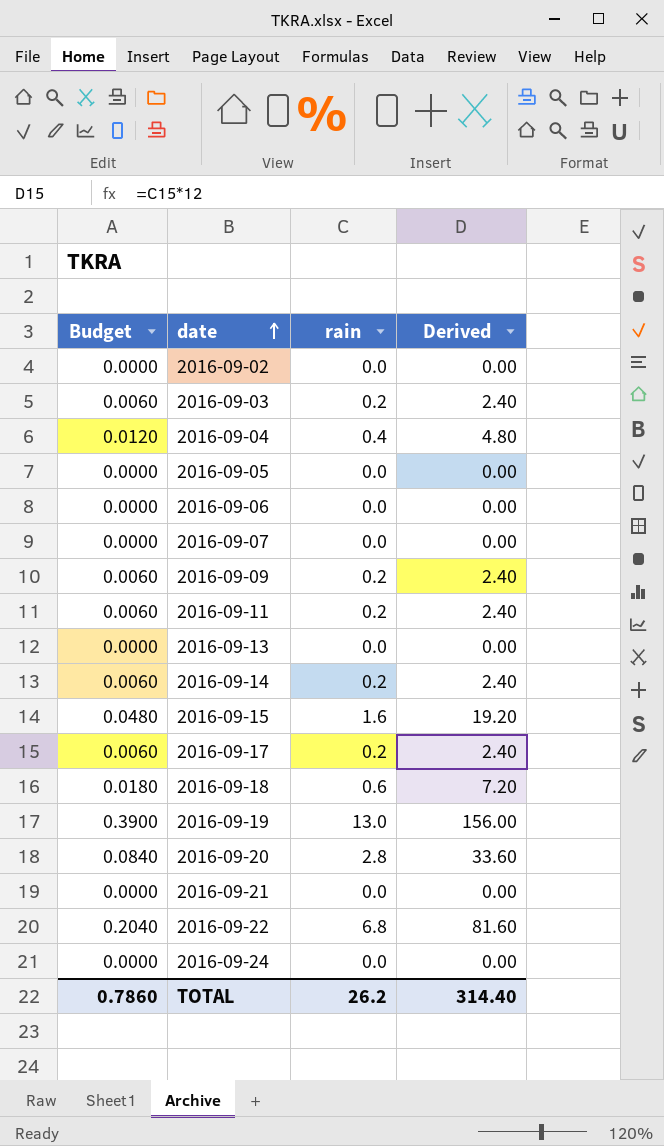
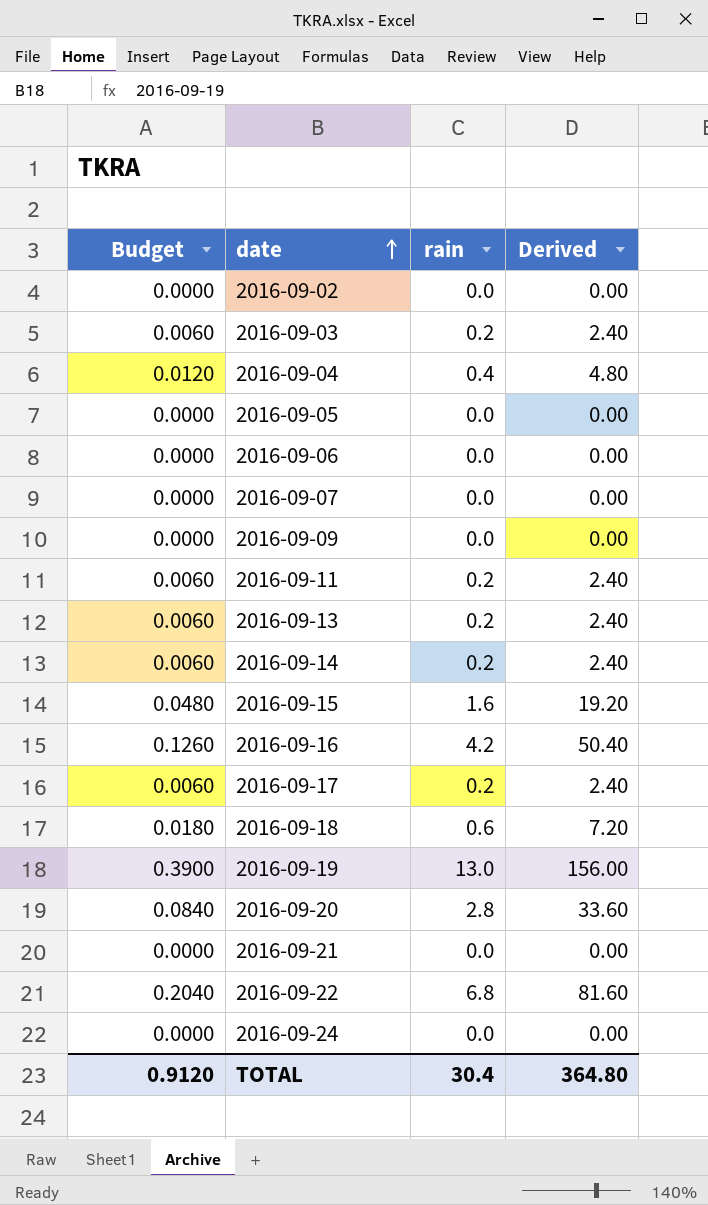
2016-09-09 | Budget: 0.0060 -> 0.0000
2016-09-09 | rain: 0.2 -> 0.0
2016-09-09 | Derived: 2.40 -> 0.00
2016-09-13 | Budget: 0.0000 -> 0.0060
2016-09-13 | rain: 0.0 -> 0.2
2016-09-13 | Derived: 0.00 -> 2.40
row 2016-09-16: none -> 0.1260 | 4.2 | 50.40
TOTAL | Budget: 0.7860 -> 0.9120
TOTAL | rain: 26.2 -> 30.4
TOTAL | Derived: 314.40 -> 364.80

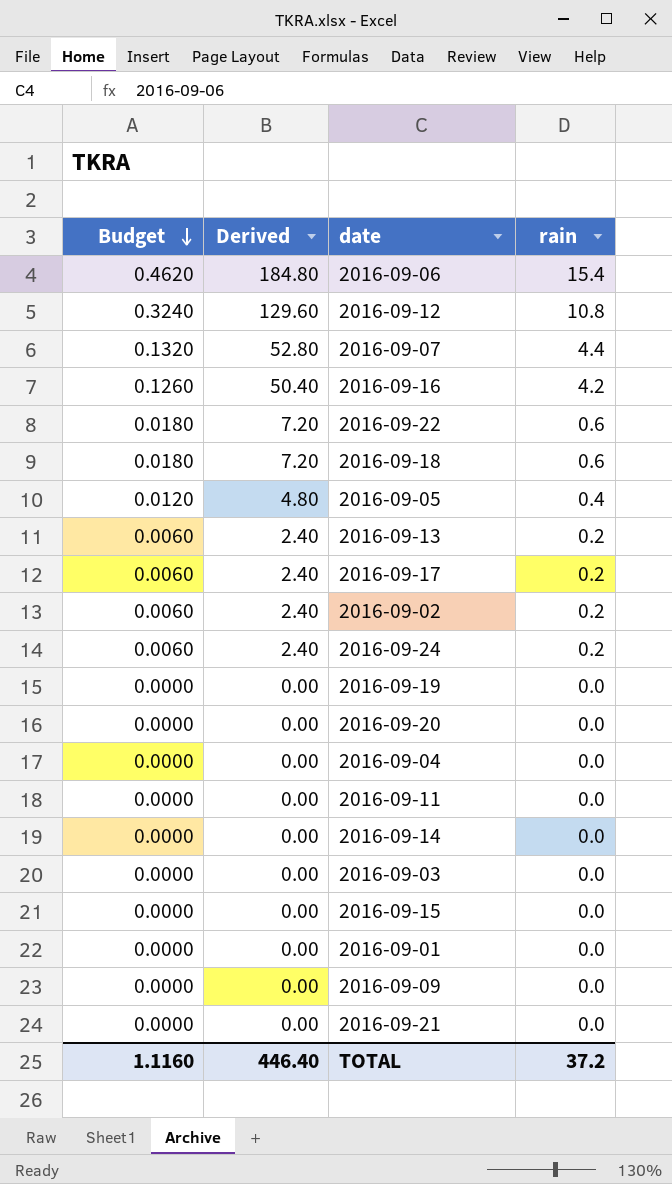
row order: date ascending -> Budget descending
column Derived | position: 4 -> 2
2016-09-06 | Budget: 0.0000 -> 0.4620
2016-09-06 | Derived: 0.00 -> 184.80
2016-09-06 | rain: 0.0 -> 15.4
row 2016-09-12: none -> 0.3240 | 129.60 | 10.8
2016-09-07 | Budget: 0.0000 -> 0.1320
2016-09-07 | Derived: 0.00 -> 52.80
2016-09-07 | rain: 0.0 -> 4.4
2016-09-22 | Budget: 0.2040 -> 0.0180
2016-09-22 | Derived: 81.60 -> 7.20
2016-09-22 | rain: 6.8 -> 0.6
2016-09-05 | Budget: 0.0000 -> 0.0120
2016-09-05 | Derived: 0.00 -> 4.80
2016-09-05 | rain: 0.0 -> 0.4
2016-09-02 | Budget: 0.0000 -> 0.0060
2016-09-02 | Derived: 0.00 -> 2.40
2016-09-02 | rain: 0.0 -> 0.2
2016-09-24 | Budget: 0.0000 -> 0.0060
2016-09-24 | Derived: 0.00 -> 2.40
2016-09-24 | rain: 0.0 -> 0.2
2016-09-19 | Budget: 0.3900 -> 0.0000
2016-09-19 | Derived: 156.00 -> 0.00
2016-09-19 | rain: 13.0 -> 0.0
2016-09-20 | Budget: 0.0840 -> 0.0000
2016-09-20 | Derived: 33.60 -> 0.00
2016-09-20 | rain: 2.8 -> 0.0
2016-09-04 | Budget: 0.0120 -> 0.0000
2016-09-04 | Derived: 4.80 -> 0.00
2016-09-04 | rain: 0.4 -> 0.0
2016-09-11 | Budget: 0.0060 -> 0.0000
2016-09-11 | Derived: 2.40 -> 0.00
2016-09-11 | rain: 0.2 -> 0.0
2016-09-14 | Budget: 0.0060 -> 0.0000
2016-09-14 | Derived: 2.40 -> 0.00
2016-09-14 | rain: 0.2 -> 0.0
2016-09-03 | Budget: 0.0060 -> 0.0000
2016-09-03 | Derived: 2.40 -> 0.00
2016-09-03 | rain: 0.2 -> 0.0
2016-09-15 | Budget: 0.0480 -> 0.0000
2016-09-15 | Derived: 19.20 -> 0.00
2016-09-15 | rain: 1.6 -> 0.0
row 2016-09-01: none -> 0.0000 | 0.00 | 0.0
TOTAL | Budget: 0.9120 -> 1.1160
TOTAL | Derived: 364.80 -> 446.40
TOTAL | rain: 30.4 -> 37.2

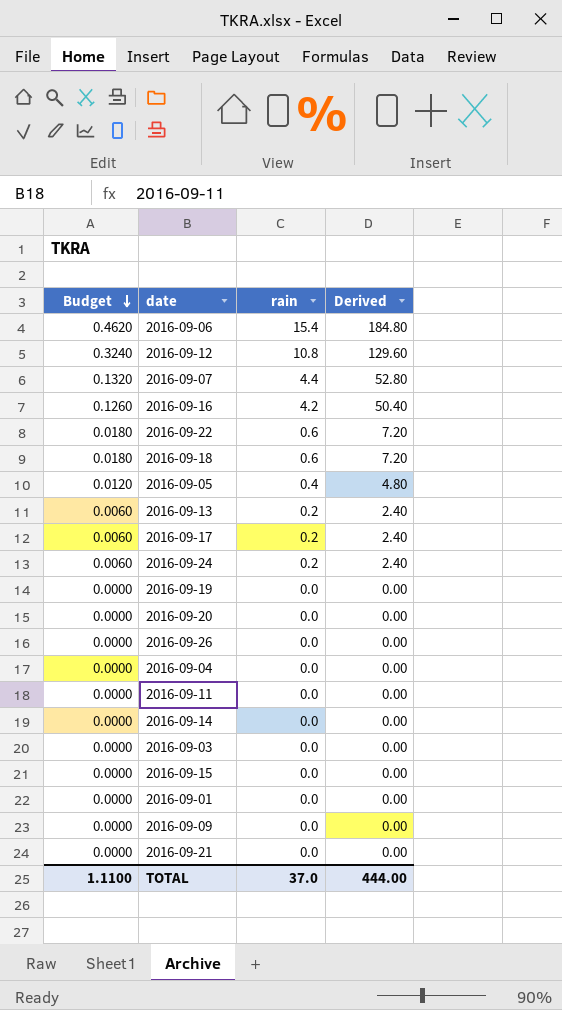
column Derived | position: 2 -> 4
row 2016-09-02: 0.0060 | 2.40 | 0.2 -> none
row 2016-09-26: none -> 0.0000 | 0.0 | 0.00
TOTAL | Budget: 1.1160 -> 1.1100
TOTAL | rain: 37.2 -> 37.0
TOTAL | Derived: 446.40 -> 444.00

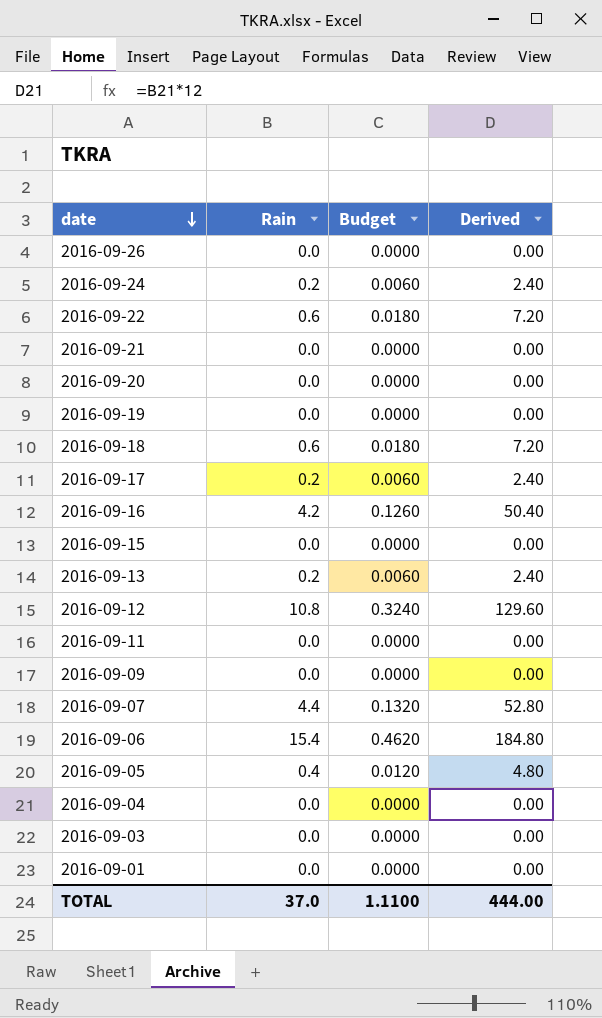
row order: Budget descending -> date descending
column name: rain -> Rain
column Budget | position: 1 -> 3
row 2016-09-14: 0.0000 | 0.0 | 0.00 -> none

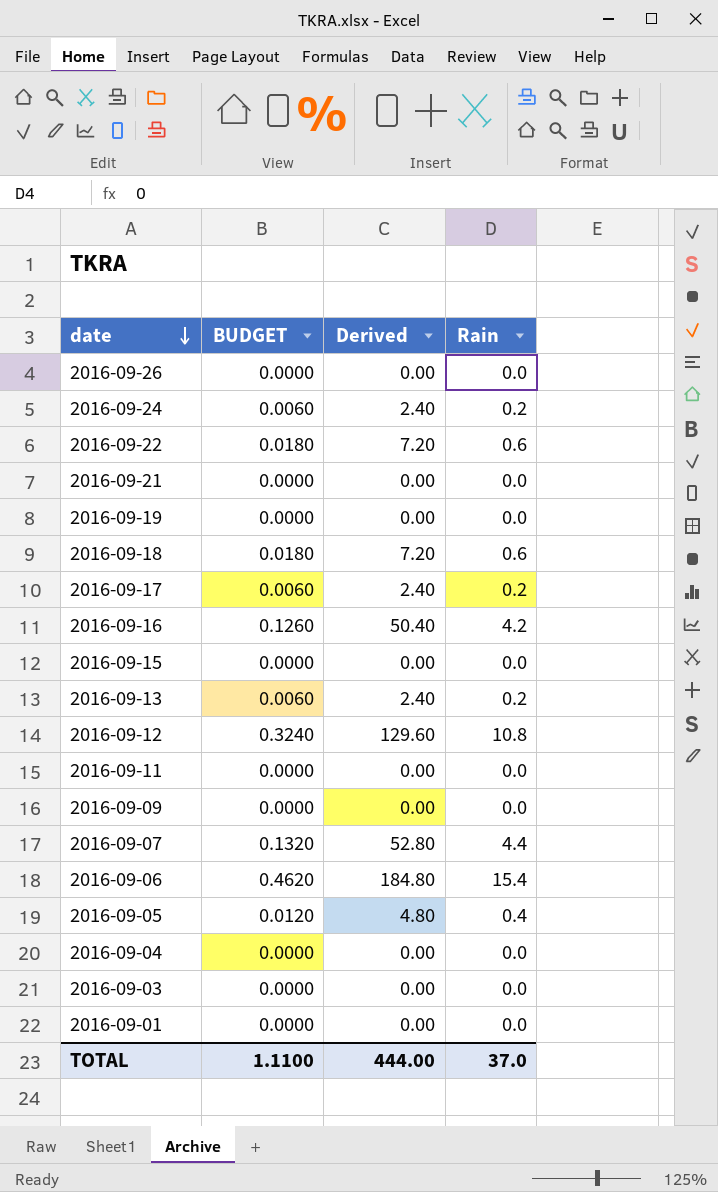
column name: Budget -> BUDGET
column Rain | position: 2 -> 4
row 2016-09-20: 0.0 | 0.0000 | 0.00 -> none

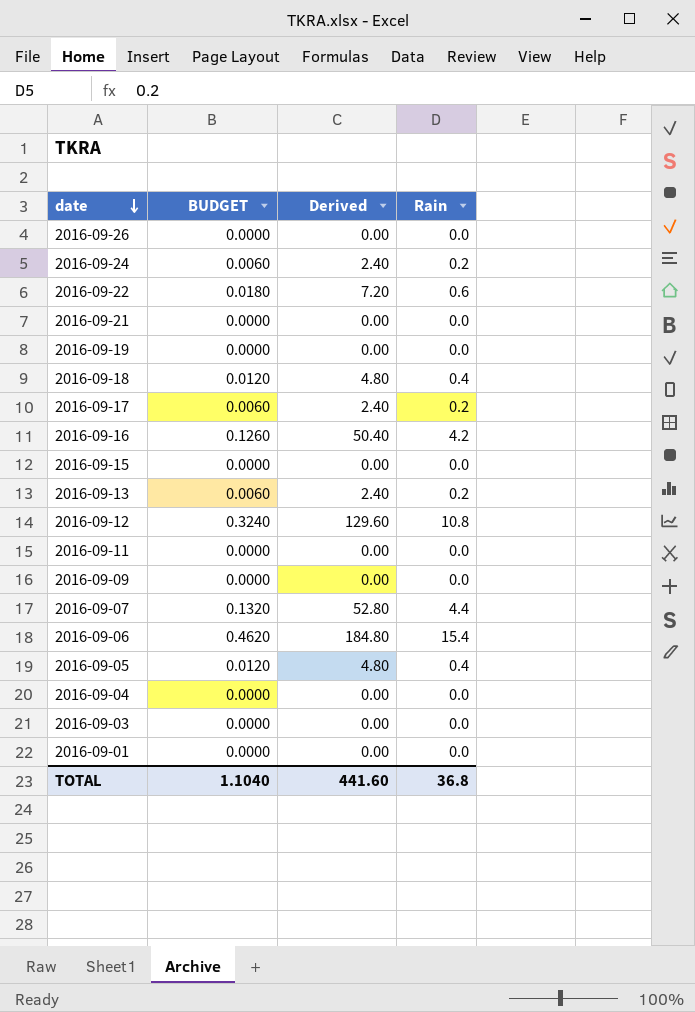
2016-09-18 | BUDGET: 0.0180 -> 0.0120
2016-09-18 | Derived: 7.20 -> 4.80
2016-09-18 | Rain: 0.6 -> 0.4
TOTAL | BUDGET: 1.1100 -> 1.1040
TOTAL | Derived: 444.00 -> 441.60
TOTAL | Rain: 37.0 -> 36.8

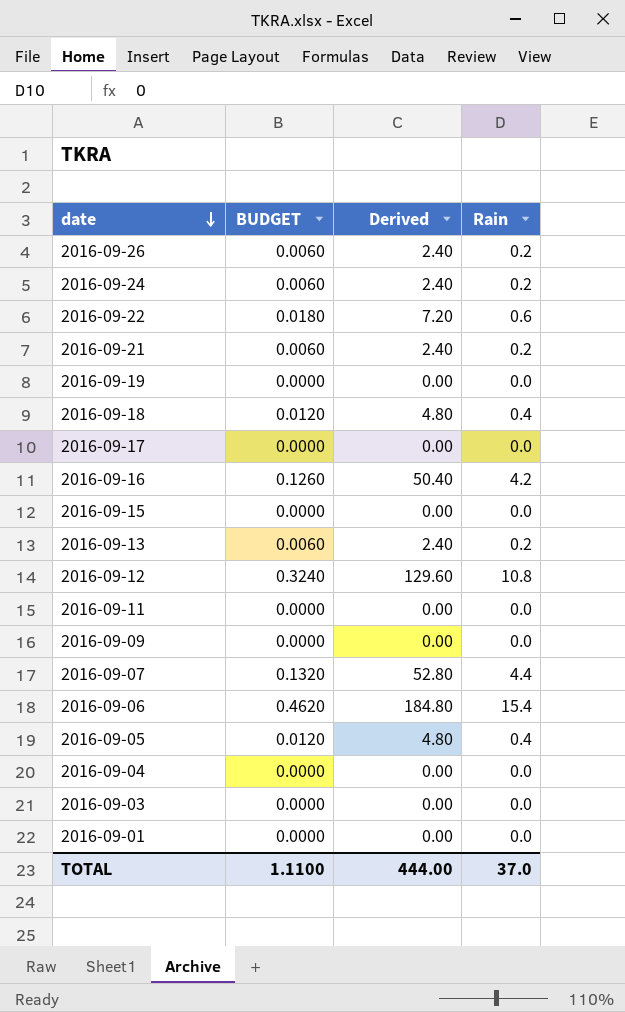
2016-09-26 | BUDGET: 0.0000 -> 0.0060
2016-09-26 | Derived: 0.00 -> 2.40
2016-09-26 | Rain: 0.0 -> 0.2
2016-09-21 | BUDGET: 0.0000 -> 0.0060
2016-09-21 | Derived: 0.00 -> 2.40
2016-09-21 | Rain: 0.0 -> 0.2
2016-09-17 | BUDGET: 0.0060 -> 0.0000
2016-09-17 | Derived: 2.40 -> 0.00
2016-09-17 | Rain: 0.2 -> 0.0
TOTAL | BUDGET: 1.1040 -> 1.1100
TOTAL | Derived: 441.60 -> 444.00
TOTAL | Rain: 36.8 -> 37.0

